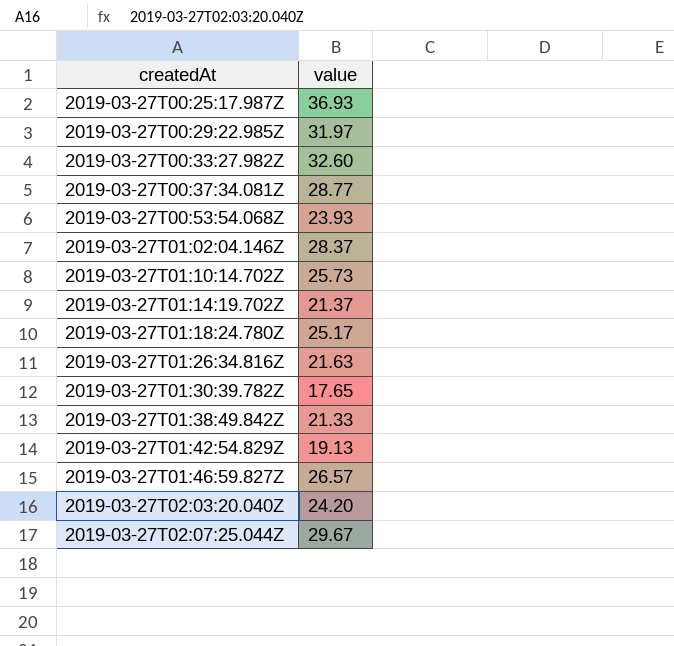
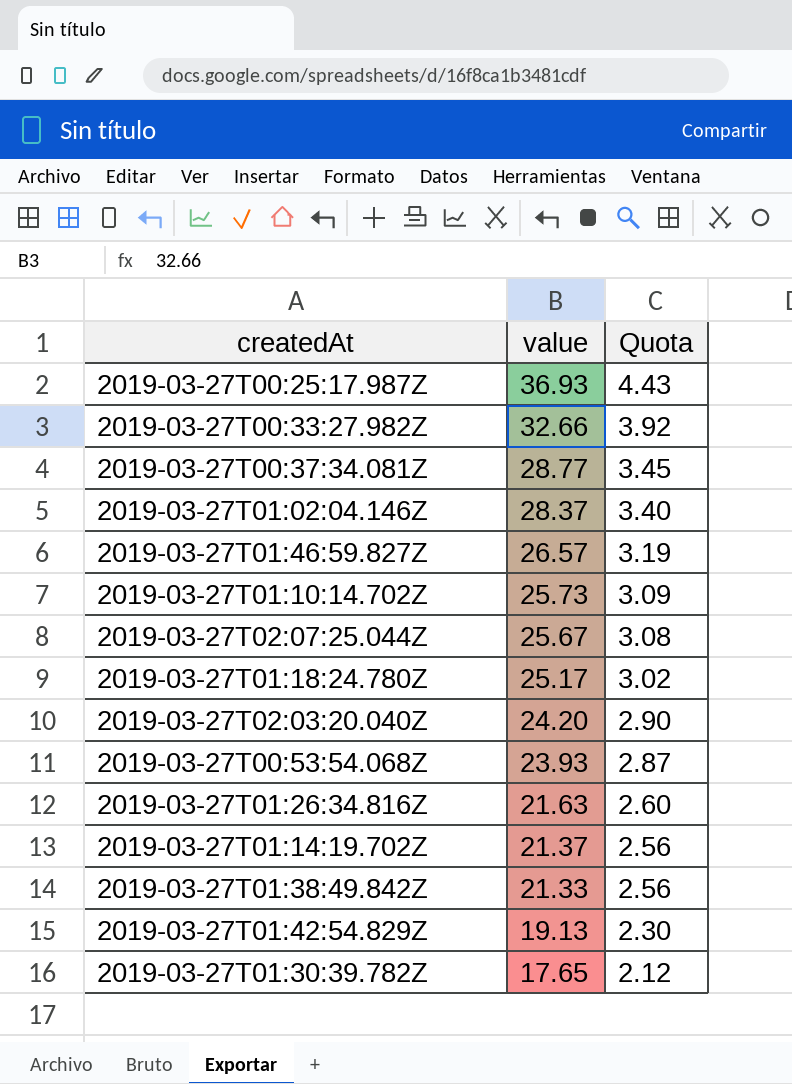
row order: createdAt ascending -> value descending
column Quota | formula: none -> [value] * 0.12
row 2019-03-27T00:29:22.985Z: 31.97 -> none
2019-03-27T00:33:27.982Z | value: 32.60 -> 32.66
2019-03-27T02:07:25.044Z | value: 29.67 -> 25.67

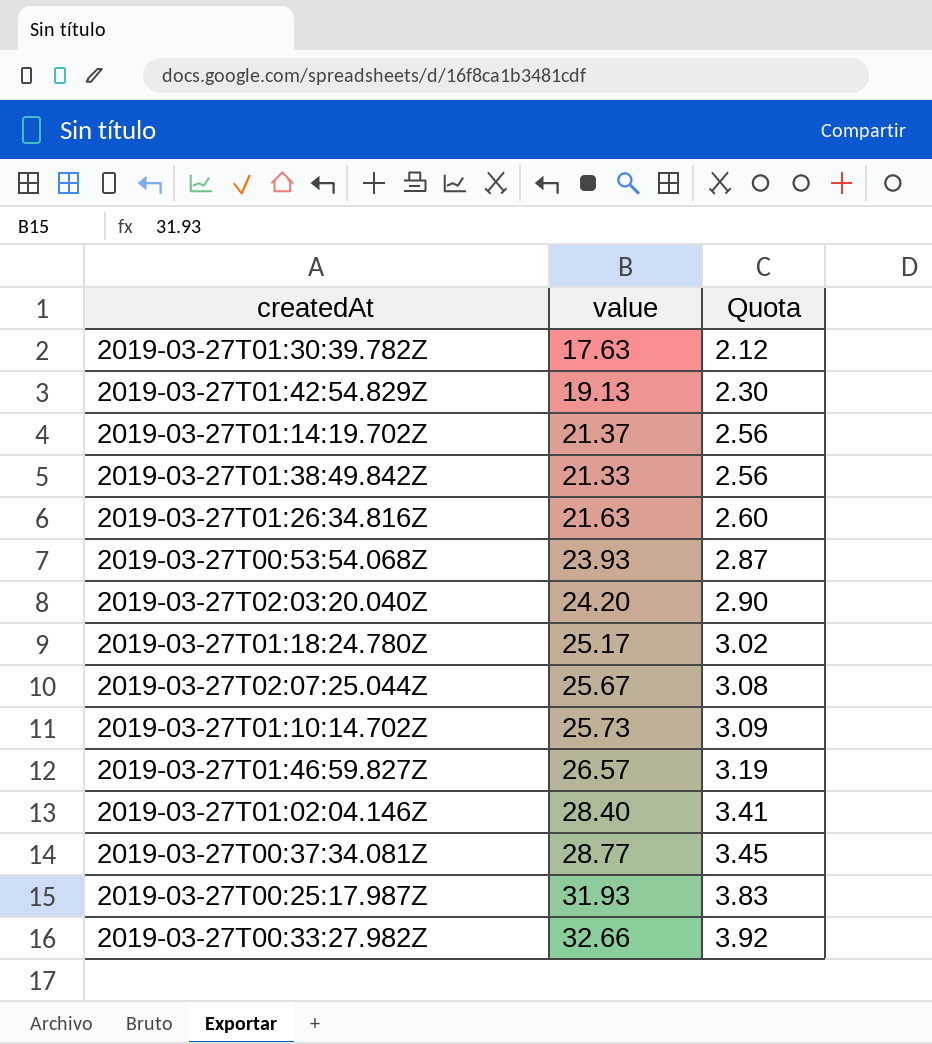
row order: value descending -> Quota ascending
2019-03-27T01:30:39.782Z | value: 17.65 -> 17.63
2019-03-27T01:02:04.146Z | value: 28.37 -> 28.40
2019-03-27T01:02:04.146Z | Quota: 3.40 -> 3.41
2019-03-27T00:25:17.987Z | value: 36.93 -> 31.93
2019-03-27T00:25:17.987Z | Quota: 4.43 -> 3.83

